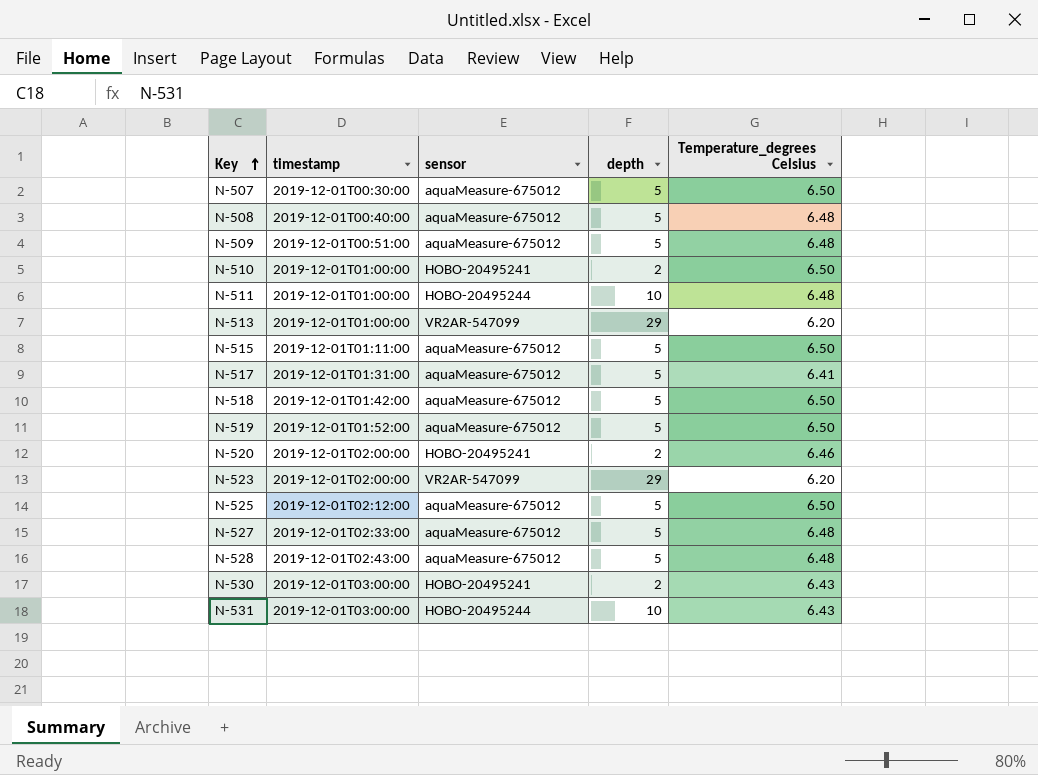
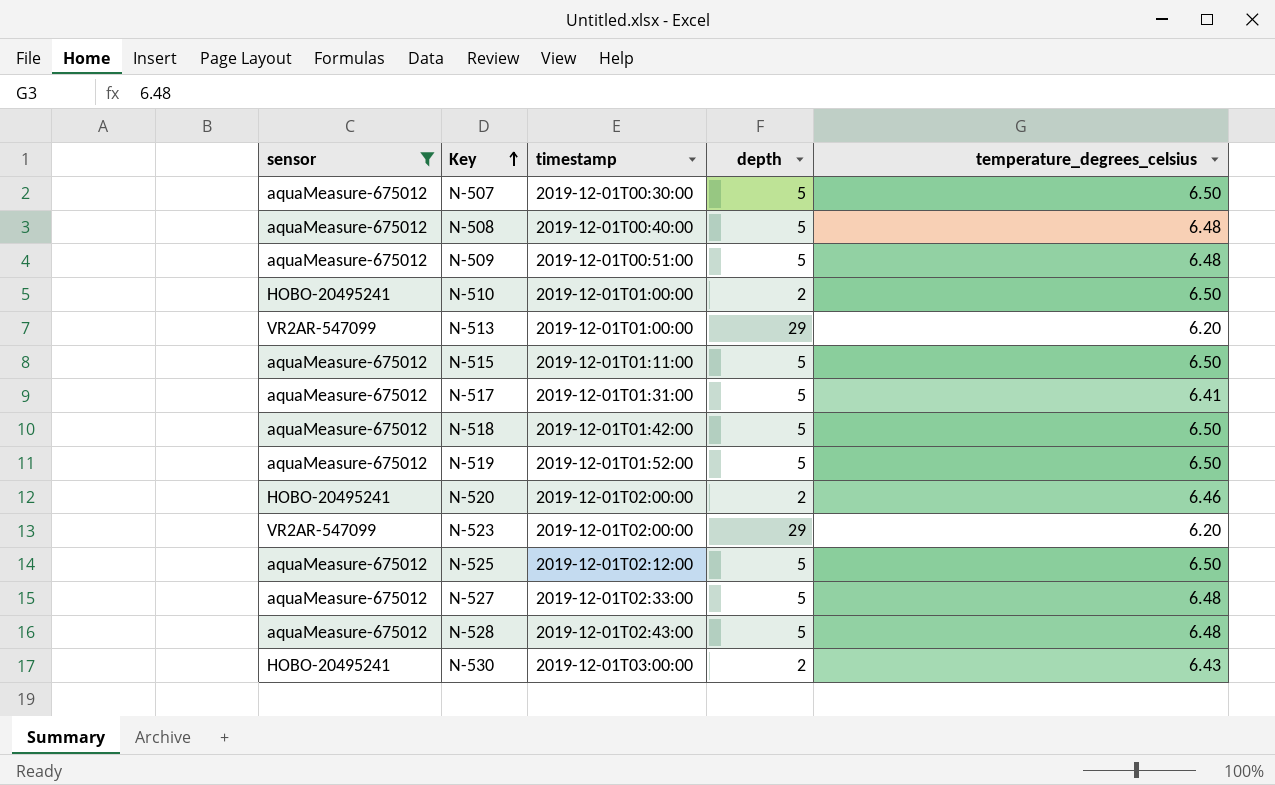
filter: none -> sensor != HOBO-20495244
column sensor | position: 3 -> 1
column name: Temperature_degrees Celsius -> temperature_degrees_celsius

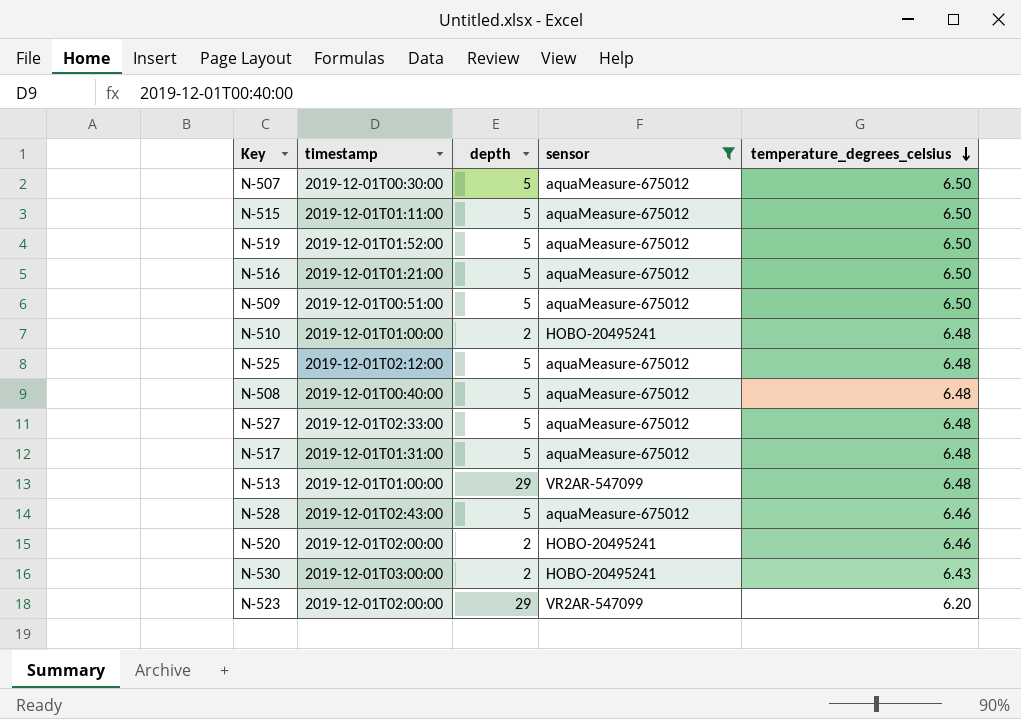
row order: Key ascending -> temperature_degrees_celsius descending
column sensor | position: 1 -> 4
row N-518: aquaMeasure-675012 | 2019-12-01T01:42:00 | 5 | 6.50 -> none
row N-516: none -> 2019-12-01T01:21:00 | 5 | aquaMeasure-675012 | 6.50
N-509 | temperature_degrees_celsius: 6.48 -> 6.50
N-510 | temperature_degrees_celsius: 6.50 -> 6.48
N-525 | temperature_degrees_celsius: 6.50 -> 6.48
N-517 | temperature_degrees_celsius: 6.41 -> 6.48
N-513 | temperature_degrees_celsius: 6.20 -> 6.48
N-528 | temperature_degrees_celsius: 6.48 -> 6.46

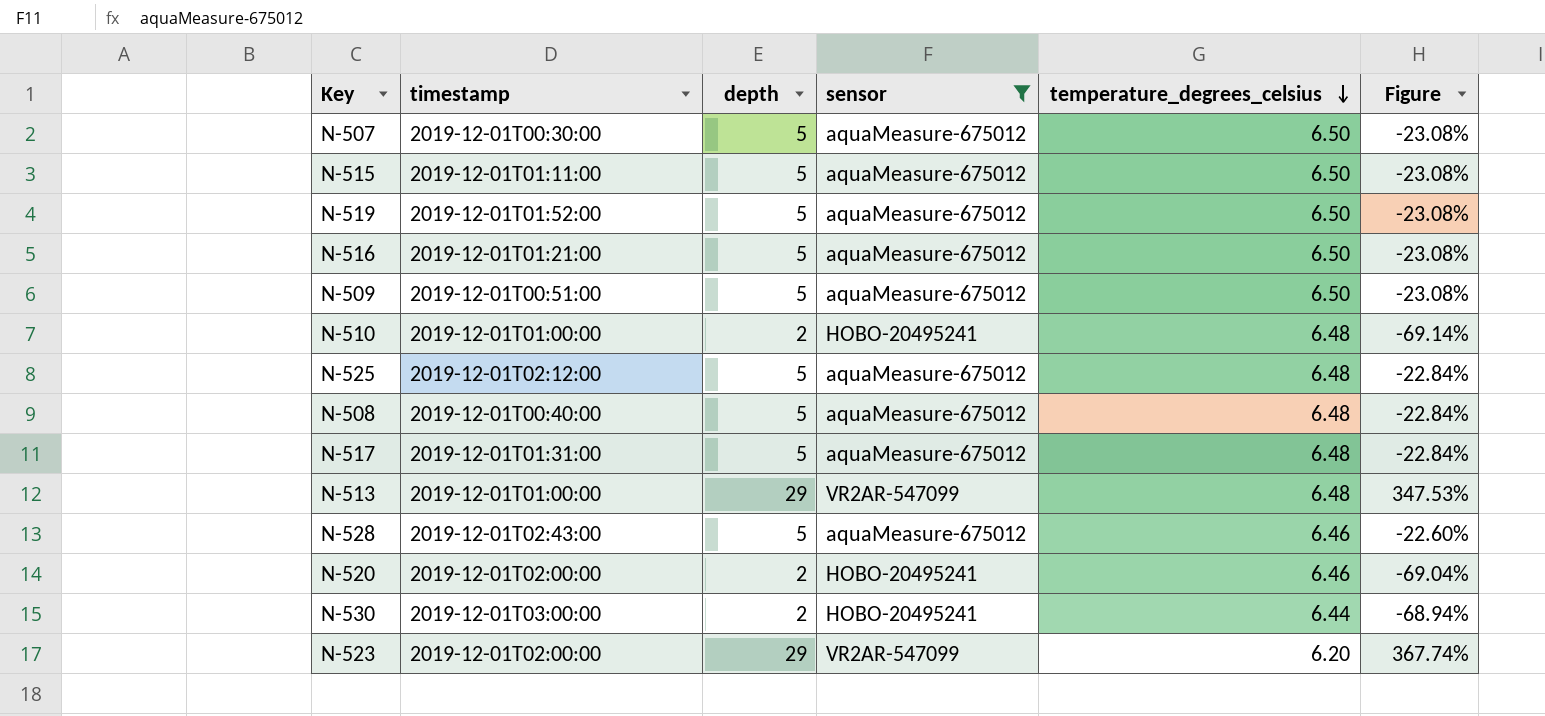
column Figure | formula: none -> ([depth] - [temperature_degrees_celsius]) / [temperature_degrees_celsius]
row N-527: 2019-12-01T02:33:00 | 5 | aquaMeasure-675012 | 6.48 -> none
N-530 | temperature_degrees_celsius: 6.43 -> 6.44

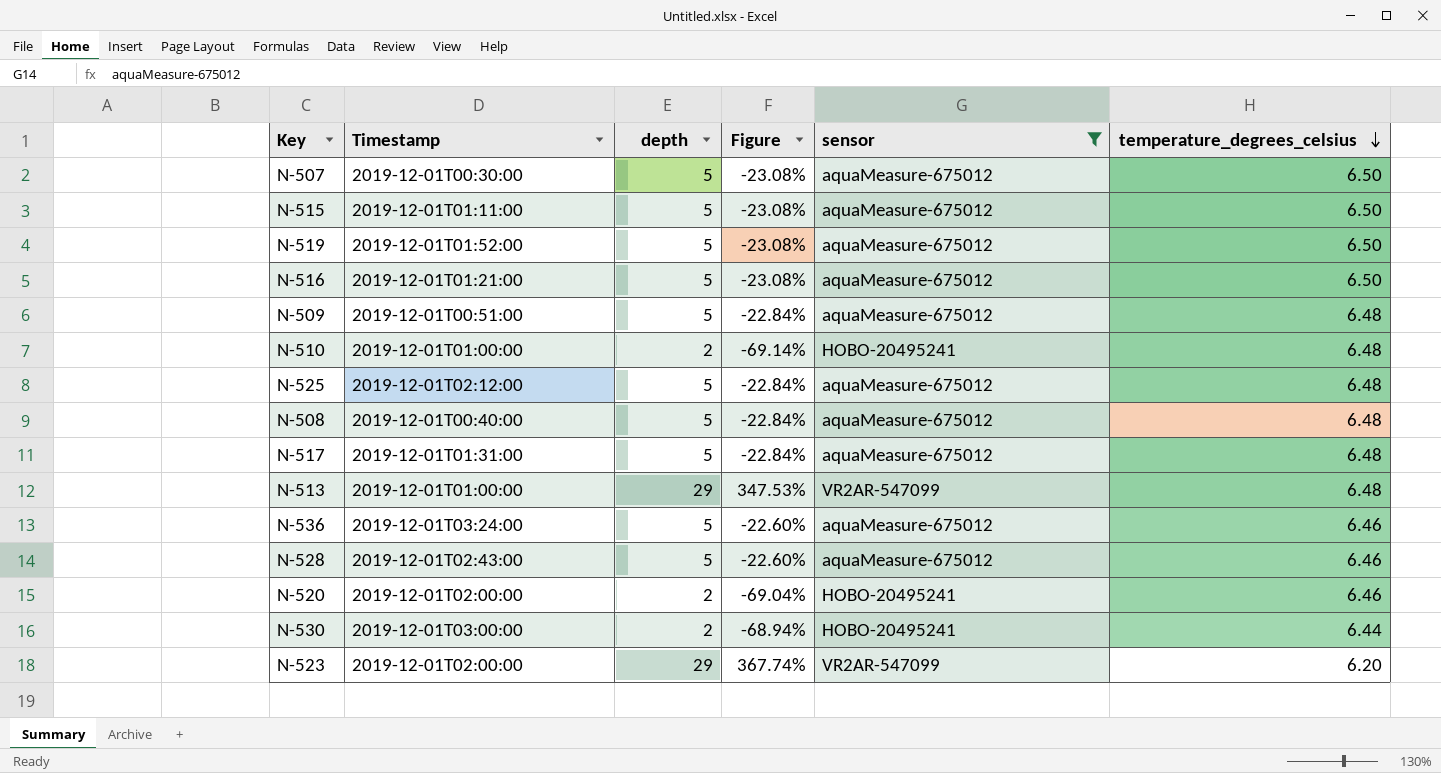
column name: timestamp -> Timestamp
column Figure | position: 6 -> 4
N-509 | Figure: -23.08% -> -22.84%
N-509 | temperature_degrees_celsius: 6.50 -> 6.48
row N-536: none -> 2019-12-01T03:24:00 | 5 | -22.60% | aquaMeasure-675012 | 6.46

